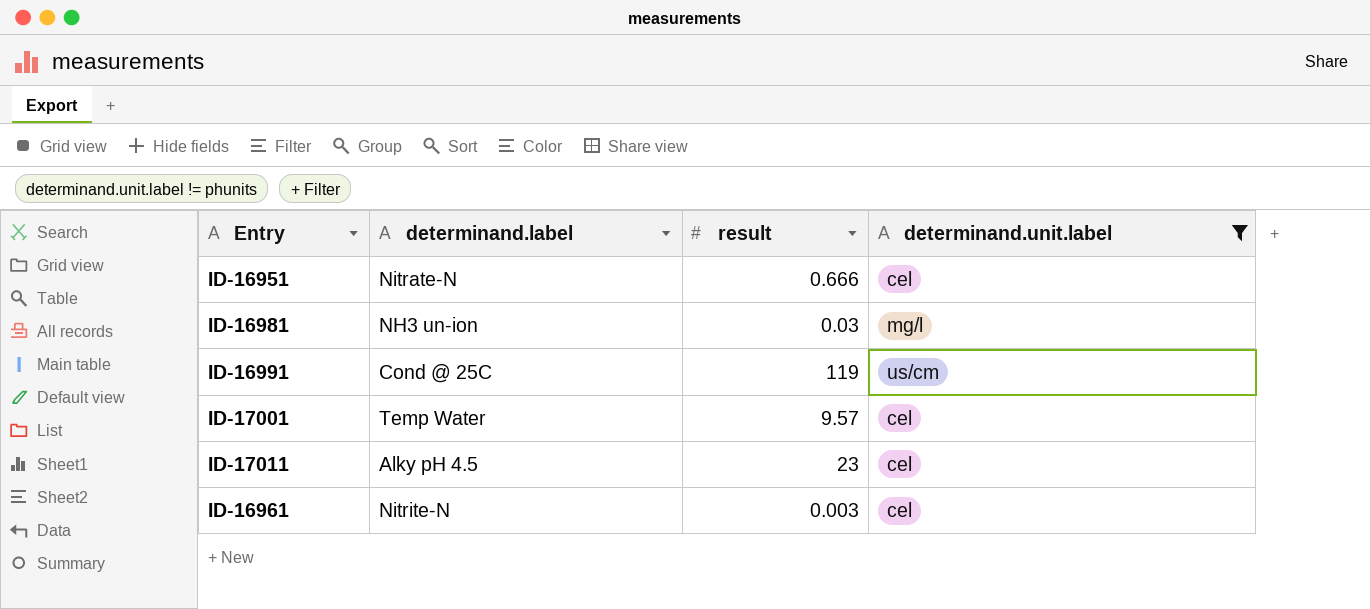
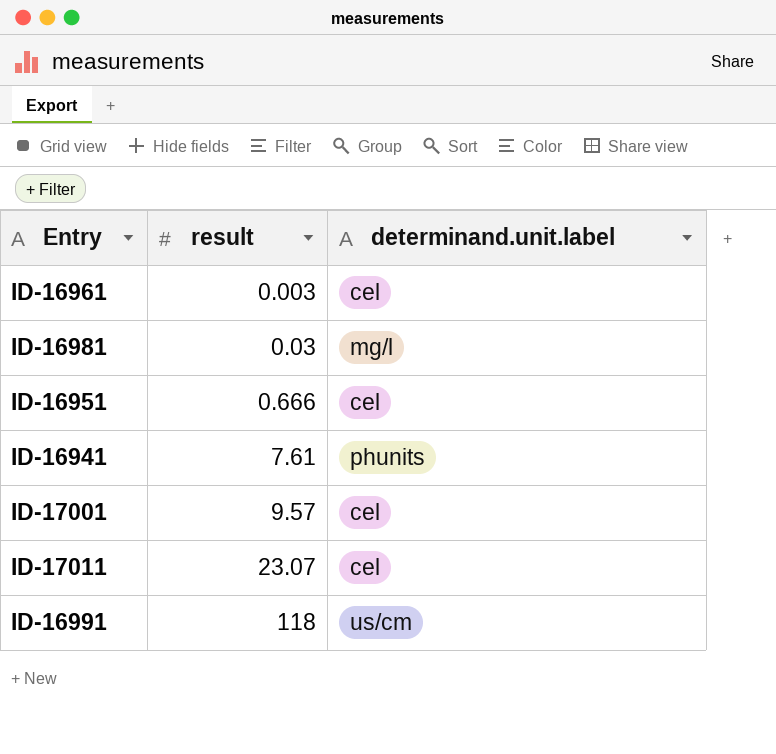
filter: determinand.unit.label != phunits -> none
row order: none -> result ascending
column determinand.label | position: 2 -> none
ID-17011 | result: 23 -> 23.07
ID-16991 | result: 119 -> 118

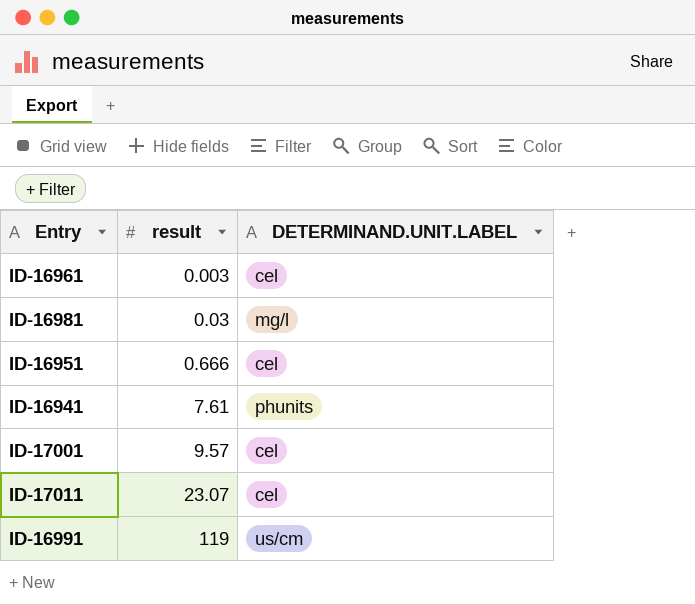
column name: determinand.unit.label -> DETERMINAND.UNIT.LABEL
ID-16991 | result: 118 -> 119

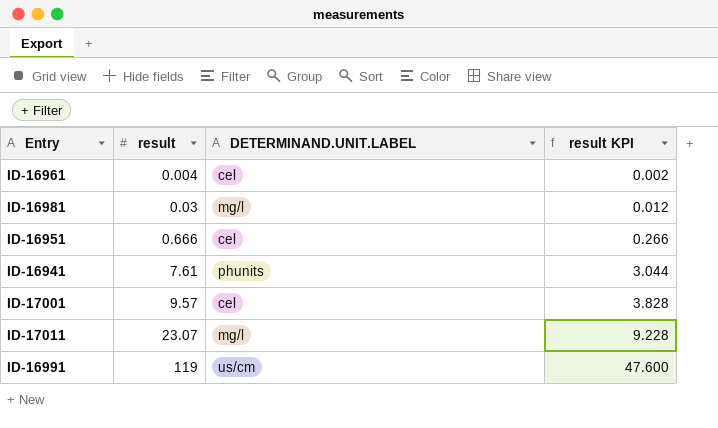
column result KPI | formula: none -> [result] * 0.4
ID-16961 | result: 0.003 -> 0.004
ID-17011 | DETERMINAND.UNIT.LABEL: cel -> mg/l

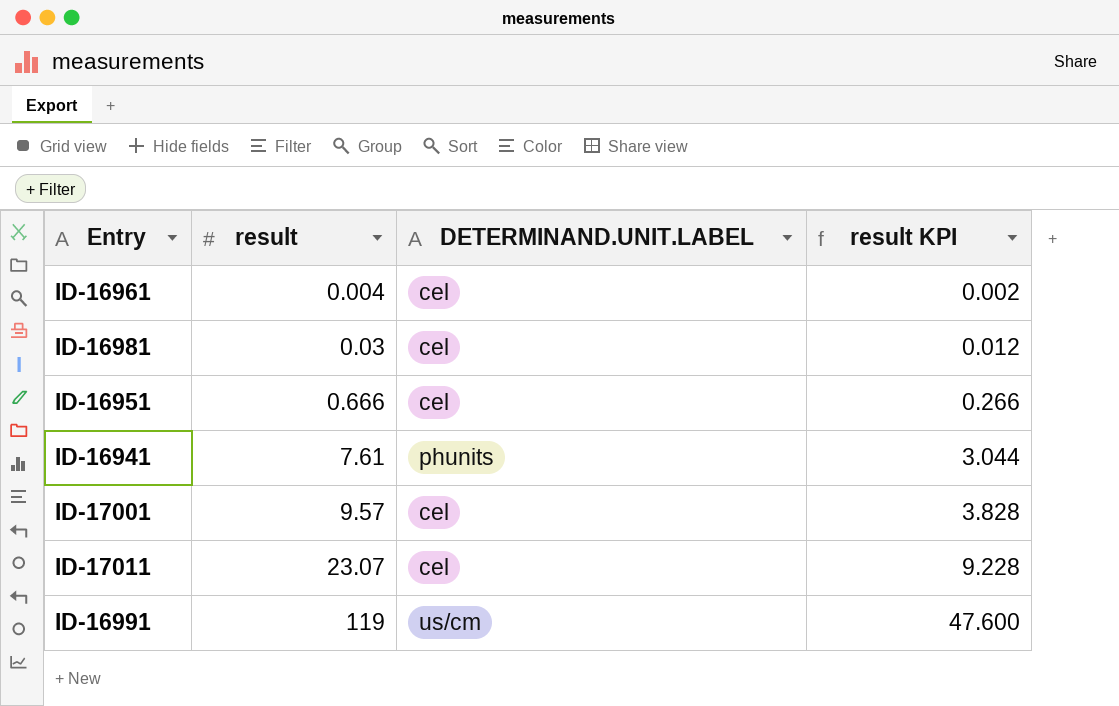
ID-16981 | DETERMINAND.UNIT.LABEL: mg/l -> cel
ID-17011 | DETERMINAND.UNIT.LABEL: mg/l -> cel

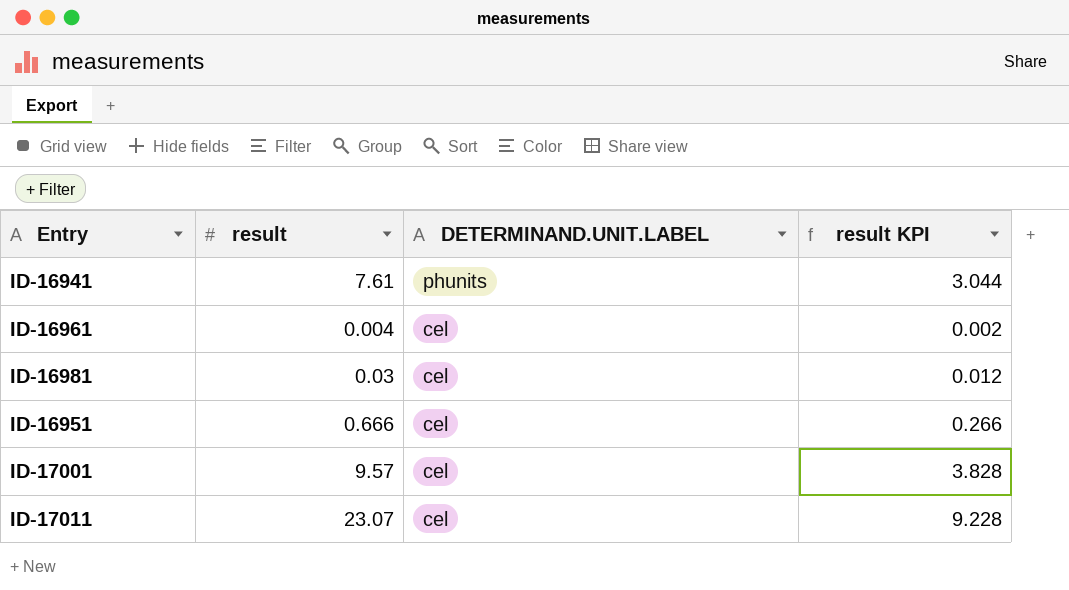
row order: result ascending -> DETERMINAND.UNIT.LABEL descending
row ID-16991: 119 | us/cm | 47.600 -> none

